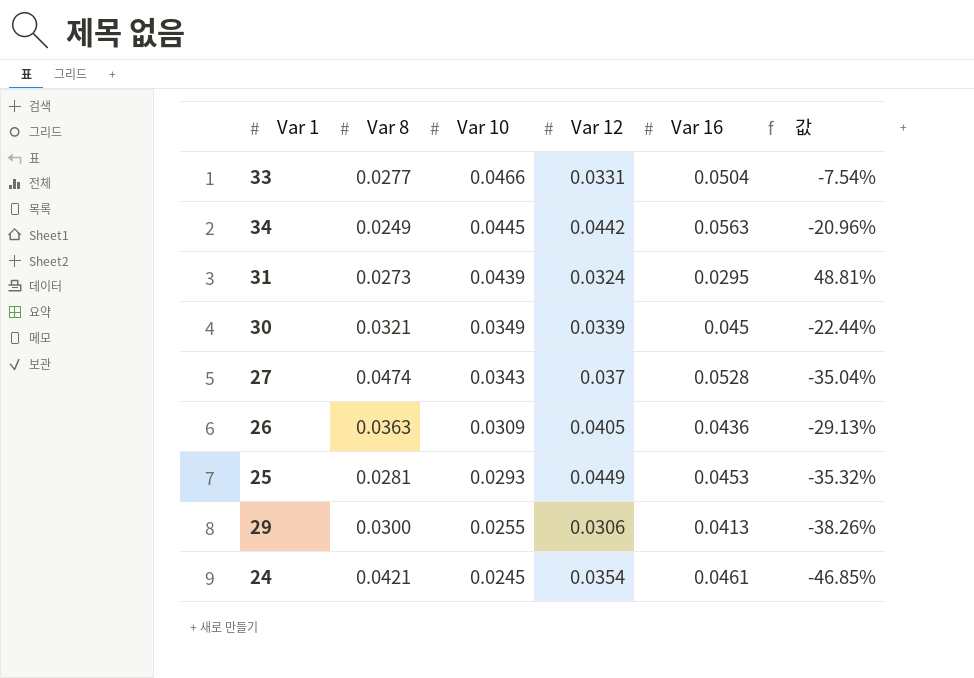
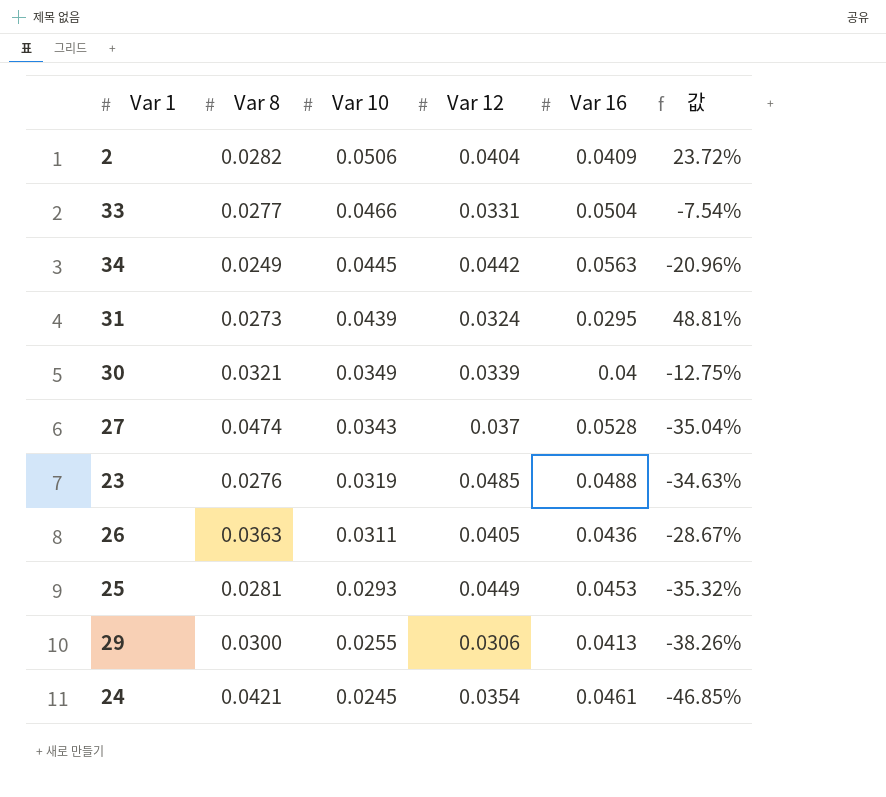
row 2: none -> 0.0282 | 0.0506 | 0.0404 | 0.0409 | 23.72%
30 | Var 16: 0.045 -> 0.04
30 | 값: -22.44% -> -12.75%
row 23: none -> 0.0276 | 0.0319 | 0.0485 | 0.0488 | -34.63%
26 | Var 10: 0.0309 -> 0.0311
26 | 값: -29.13% -> -28.67%

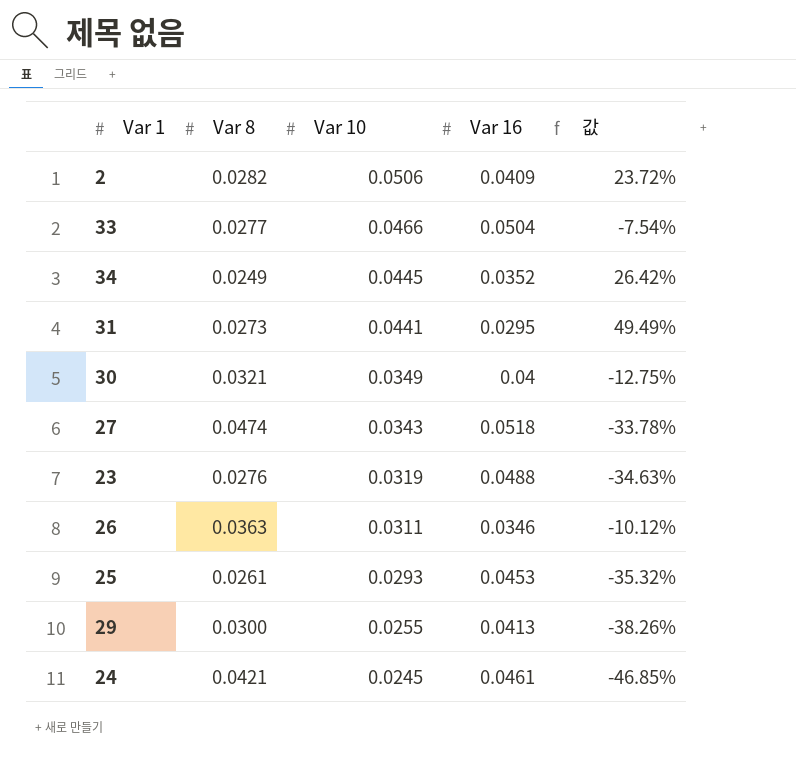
column Var 12 | position: 4 -> none
34 | Var 16: 0.0563 -> 0.0352
34 | 값: -20.96% -> 26.42%
31 | Var 10: 0.0439 -> 0.0441
31 | 값: 48.81% -> 49.49%
27 | Var 16: 0.0528 -> 0.0518
27 | 값: -35.04% -> -33.78%
26 | Var 16: 0.0436 -> 0.0346
26 | 값: -28.67% -> -10.12%
25 | Var 8: 0.0281 -> 0.0261

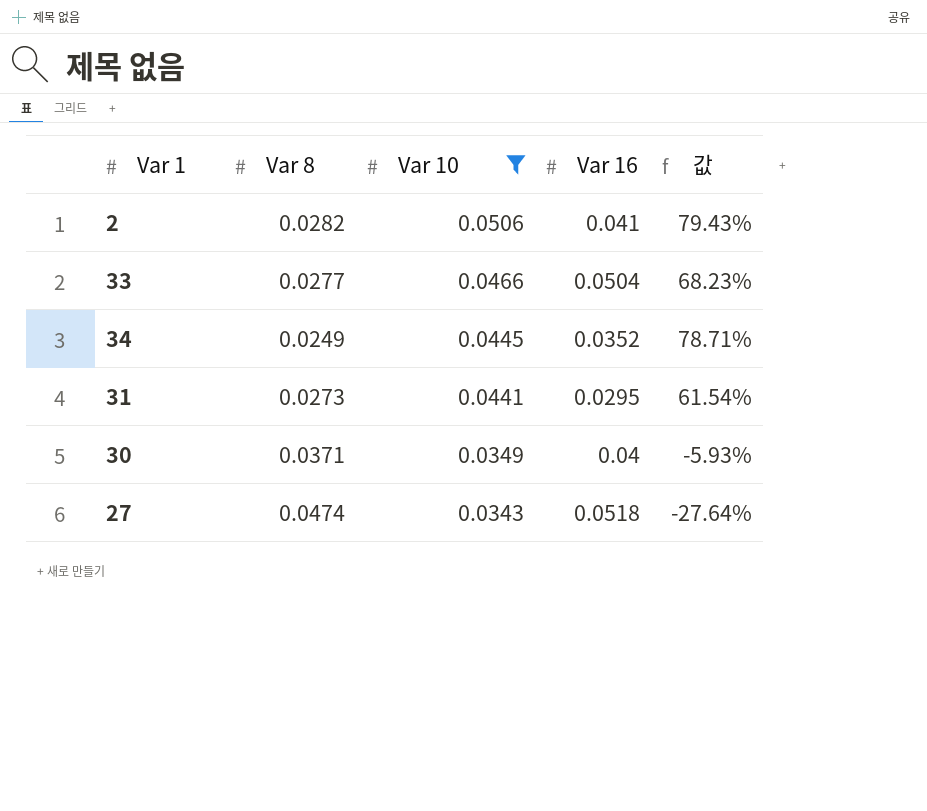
filter: none -> Var 10 >= 0.0343
column 값 | formula: ([Var 10] - [Var 16]) / [Var 16] -> ([Var 10] - [Var 8]) / [Var 8]
2 | Var 16: 0.0409 -> 0.041
30 | Var 8: 0.0321 -> 0.0371

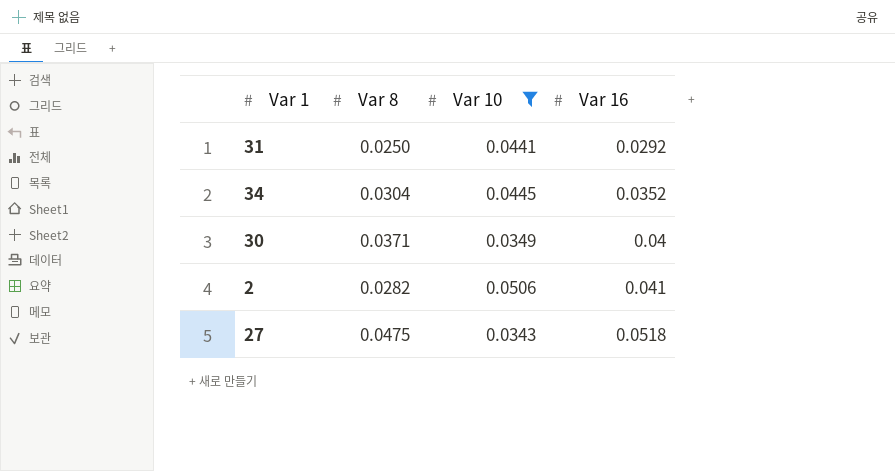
row order: Var 10 descending -> Var 16 ascending
column 값 | formula: ([Var 10] - [Var 8]) / [Var 8] -> none
row 33: 0.0277 | 0.0466 | 0.0504 | 68.23% -> none
31 | Var 8: 0.0273 -> 0.0250
31 | Var 16: 0.0295 -> 0.0292
34 | Var 8: 0.0249 -> 0.0304
27 | Var 8: 0.0474 -> 0.0475

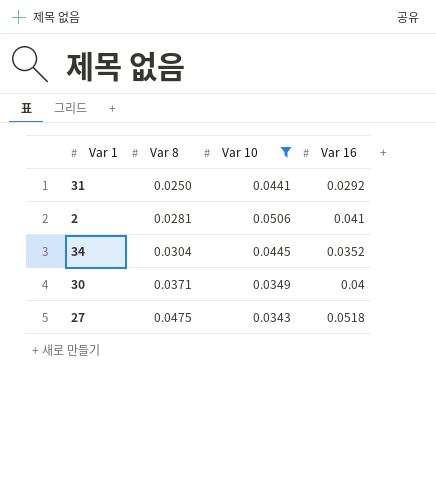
row order: Var 16 ascending -> Var 8 ascending
2 | Var 8: 0.0282 -> 0.0281

